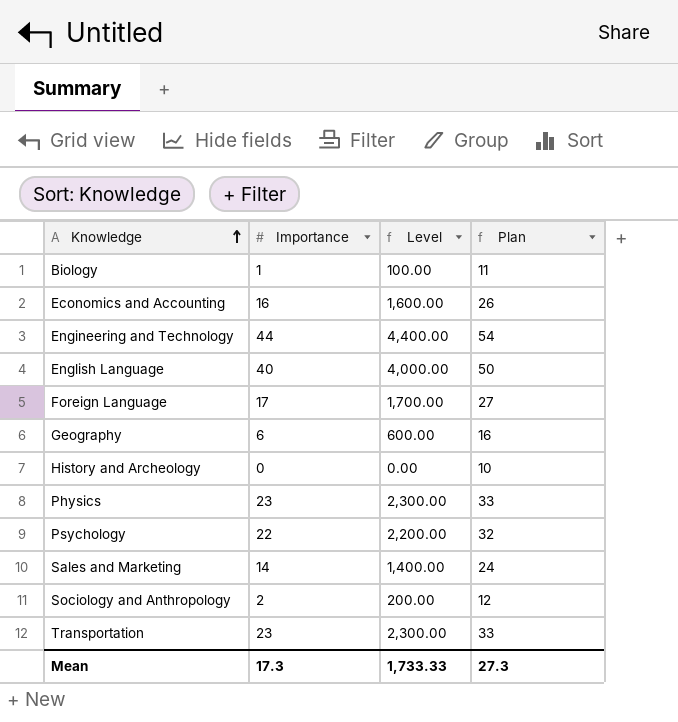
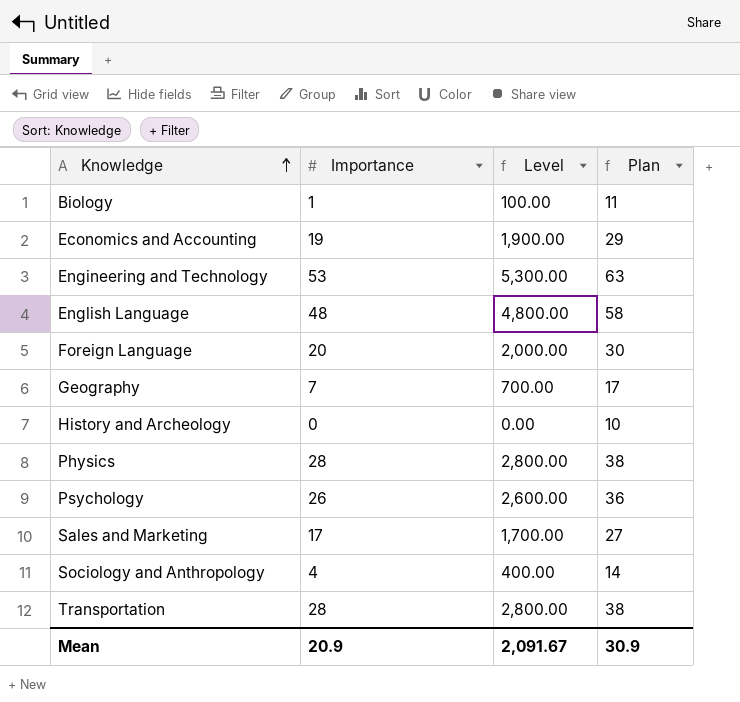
Economics and Accounting | Importance: 16 -> 19
Economics and Accounting | Level: 1,600.00 -> 1,900.00
Economics and Accounting | Plan: 26 -> 29
Engineering and Technology | Importance: 44 -> 53
Engineering and Technology | Level: 4,400.00 -> 5,300.00
Engineering and Technology | Plan: 54 -> 63
English Language | Importance: 40 -> 48
English Language | Level: 4,000.00 -> 4,800.00
English Language | Plan: 50 -> 58
Foreign Language | Importance: 17 -> 20
Foreign Language | Level: 1,700.00 -> 2,000.00
Foreign Language | Plan: 27 -> 30
Geography | Importance: 6 -> 7
Geography | Level: 600.00 -> 700.00
Geography | Plan: 16 -> 17
Physics | Importance: 23 -> 28
Physics | Level: 2,300.00 -> 2,800.00
Physics | Plan: 33 -> 38
Psychology | Importance: 22 -> 26
Psychology | Level: 2,200.00 -> 2,600.00
Psychology | Plan: 32 -> 36
Sales and Marketing | Importance: 14 -> 17
Sales and Marketing | Level: 1,400.00 -> 1,700.00
Sales and Marketing | Plan: 24 -> 27
Sociology and Anthropology | Importance: 2 -> 4
Sociology and Anthropology | Level: 200.00 -> 400.00
Sociology and Anthropology | Plan: 12 -> 14
Transportation | Importance: 23 -> 28
Transportation | Level: 2,300.00 -> 2,800.00
Transportation | Plan: 33 -> 38
Mean | Importance: 17.3 -> 20.9
Mean | Level: 1,733.33 -> 2,091.67
Mean | Plan: 27.3 -> 30.9

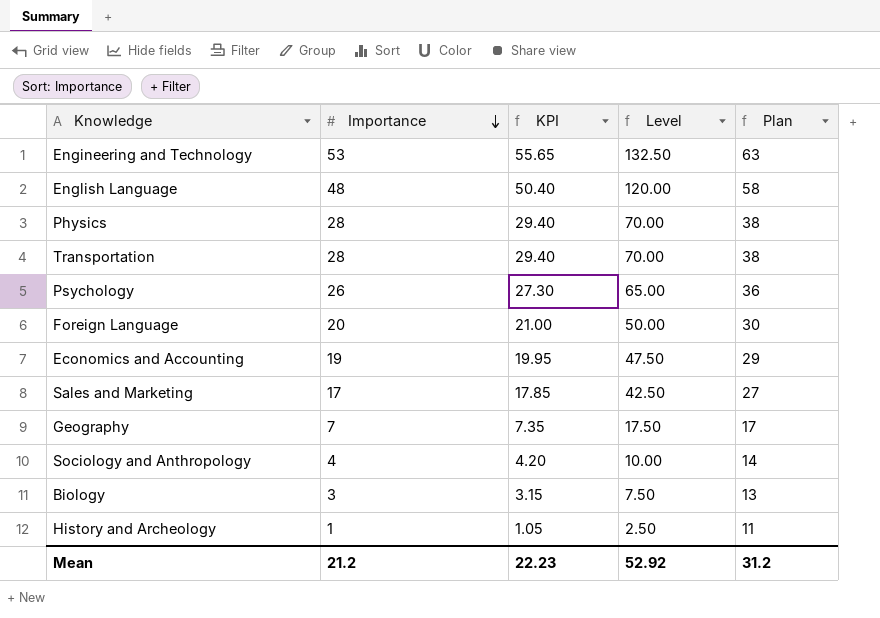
row order: Knowledge ascending -> Importance descending
column KPI | formula: none -> [Importance] * 1.05
column Level | formula: [Importance] * 100 -> [Importance] * 2.5
Biology | Importance: 1 -> 3
Biology | Plan: 11 -> 13
History and Archeology | Importance: 0 -> 1
History and Archeology | Plan: 10 -> 11
Mean | Importance: 20.9 -> 21.2
Mean | Level: 2,091.67 -> 52.92
Mean | Plan: 30.9 -> 31.2

